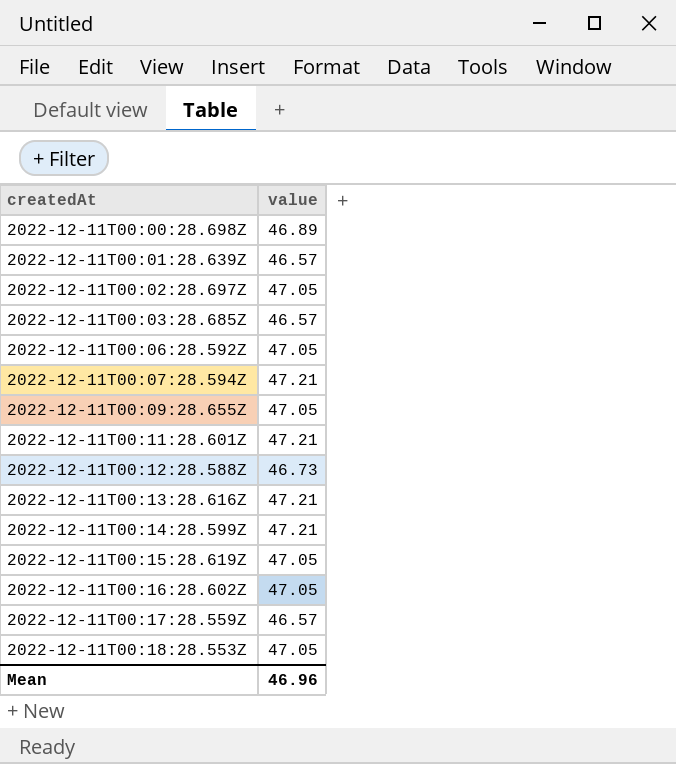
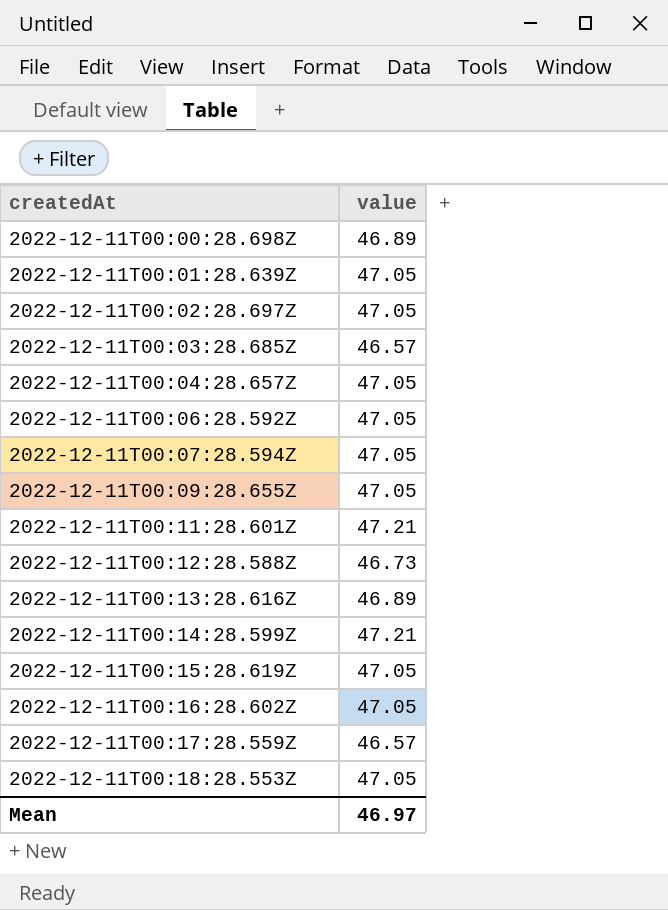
2022-12-11T00:01:28.639Z | value: 46.57 -> 47.05
row 2022-12-11T00:04:28.657Z: none -> 47.05
2022-12-11T00:07:28.594Z | value: 47.21 -> 47.05
2022-12-11T00:13:28.616Z | value: 47.21 -> 46.89
Mean | value: 46.96 -> 46.97

